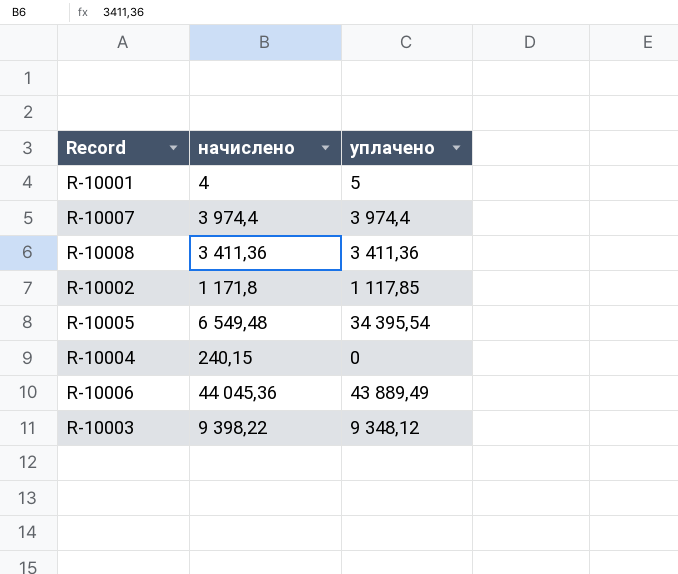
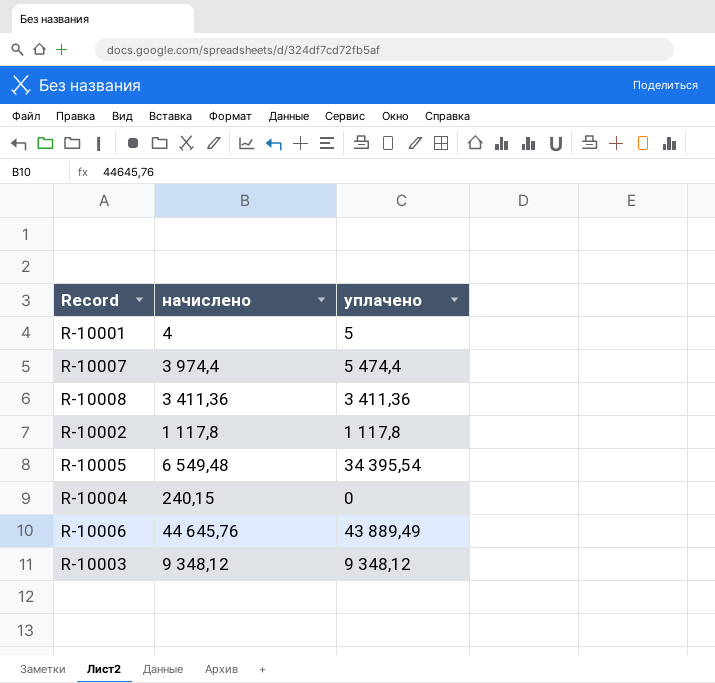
R-10007 | уплачено: 3 974,4 -> 5 474,4
R-10002 | начислено: 1 171,8 -> 1 117,8
R-10002 | уплачено: 1 117,85 -> 1 117,8
R-10006 | начислено: 44 045,36 -> 44 645,76
R-10003 | начислено: 9 398,22 -> 9 348,12

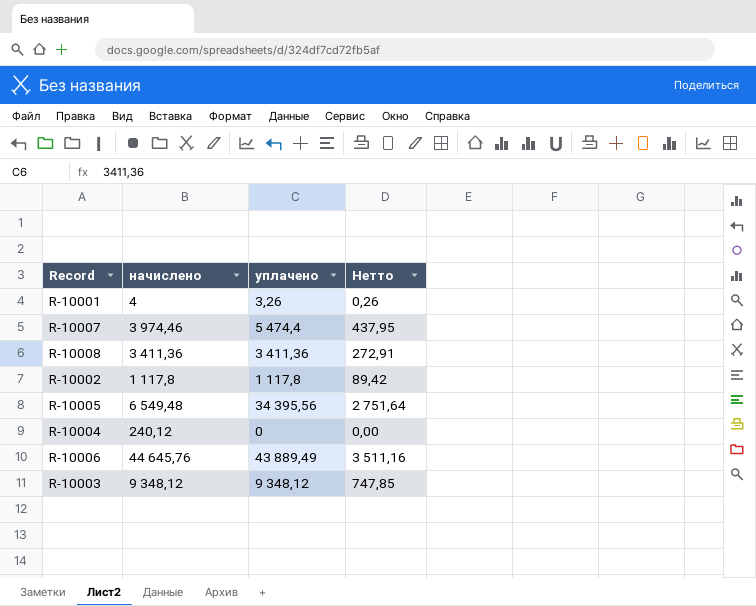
column Нетто | formula: none -> [уплачено] * 0,08
R-10001 | уплачено: 5 -> 3,26
R-10007 | начислено: 3 974,4 -> 3 974,46
R-10005 | уплачено: 34 395,54 -> 34 395,56
R-10004 | начислено: 240,15 -> 240,12

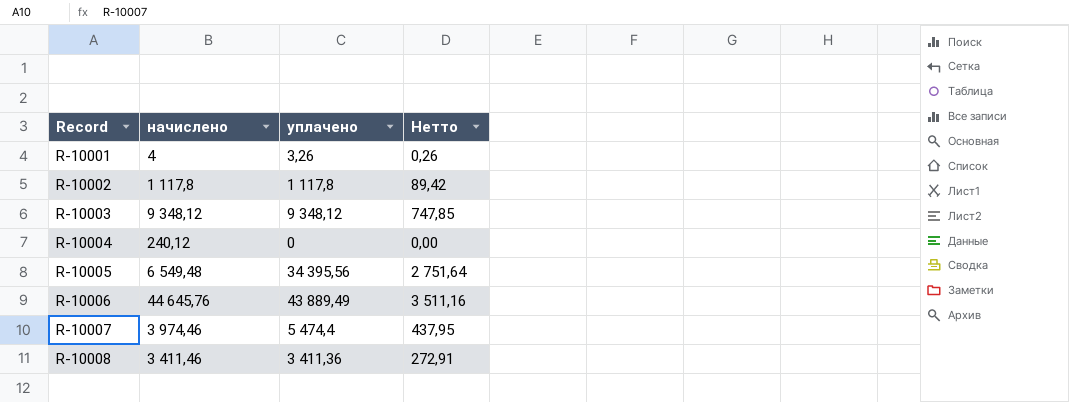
row order: none -> Record ascending
R-10008 | начислено: 3 411,36 -> 3 411,46

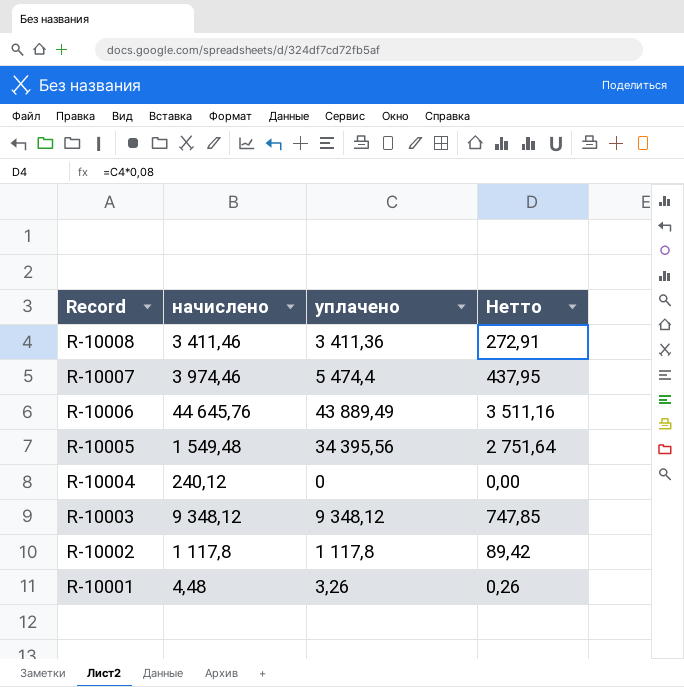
row order: Record ascending -> Record descending
R-10005 | начислено: 6 549,48 -> 1 549,48
R-10001 | начислено: 4 -> 4,48

